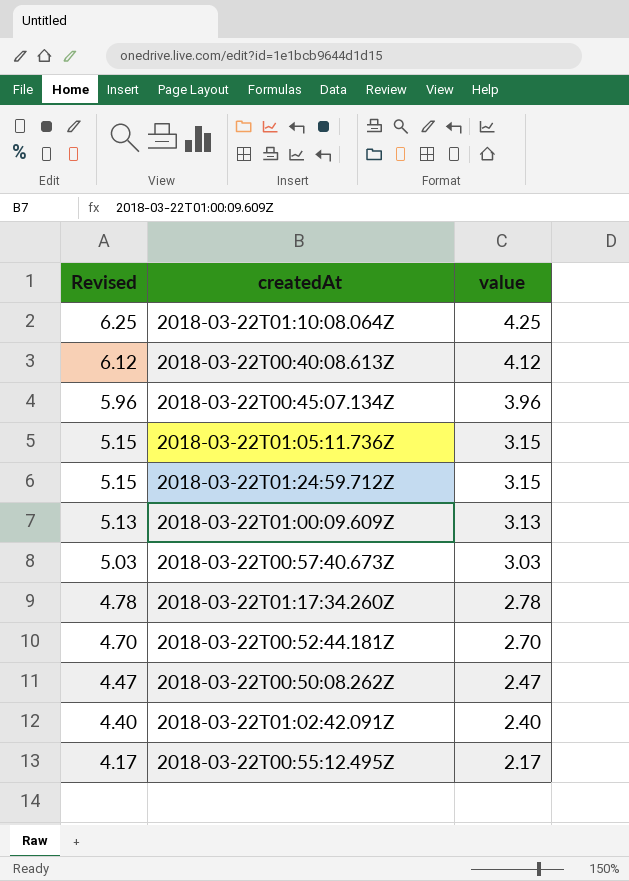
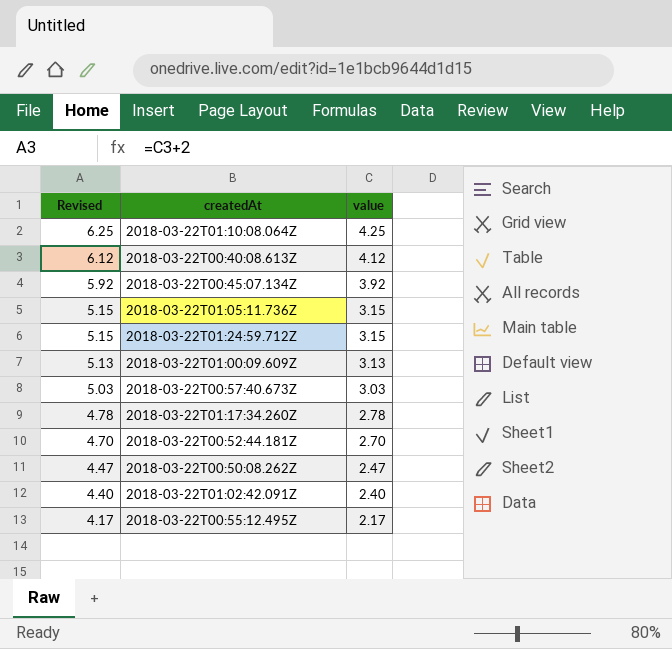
2018-03-22T00:45:07.134Z | Revised: 5.96 -> 5.92
2018-03-22T00:45:07.134Z | value: 3.96 -> 3.92

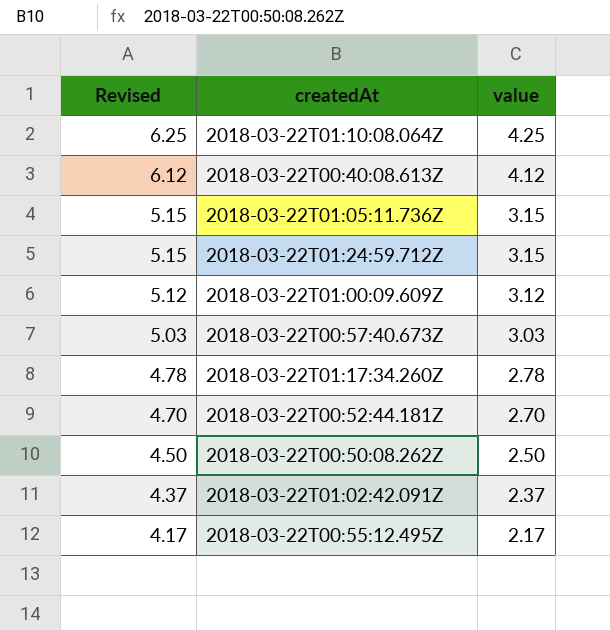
row 2018-03-22T00:45:07.134Z: 5.92 | 3.92 -> none
2018-03-22T01:00:09.609Z | Revised: 5.13 -> 5.12
2018-03-22T01:00:09.609Z | value: 3.13 -> 3.12
2018-03-22T00:50:08.262Z | Revised: 4.47 -> 4.50
2018-03-22T00:50:08.262Z | value: 2.47 -> 2.50
2018-03-22T01:02:42.091Z | Revised: 4.40 -> 4.37
2018-03-22T01:02:42.091Z | value: 2.40 -> 2.37

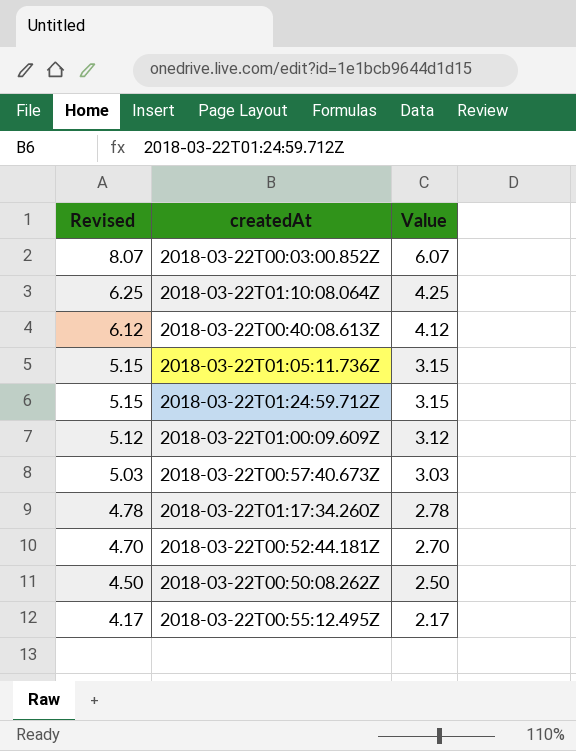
column name: value -> Value
row 2018-03-22T01:02:42.091Z: 4.37 | 2.37 -> none
row 2018-03-22T00:03:00.852Z: none -> 8.07 | 6.07

